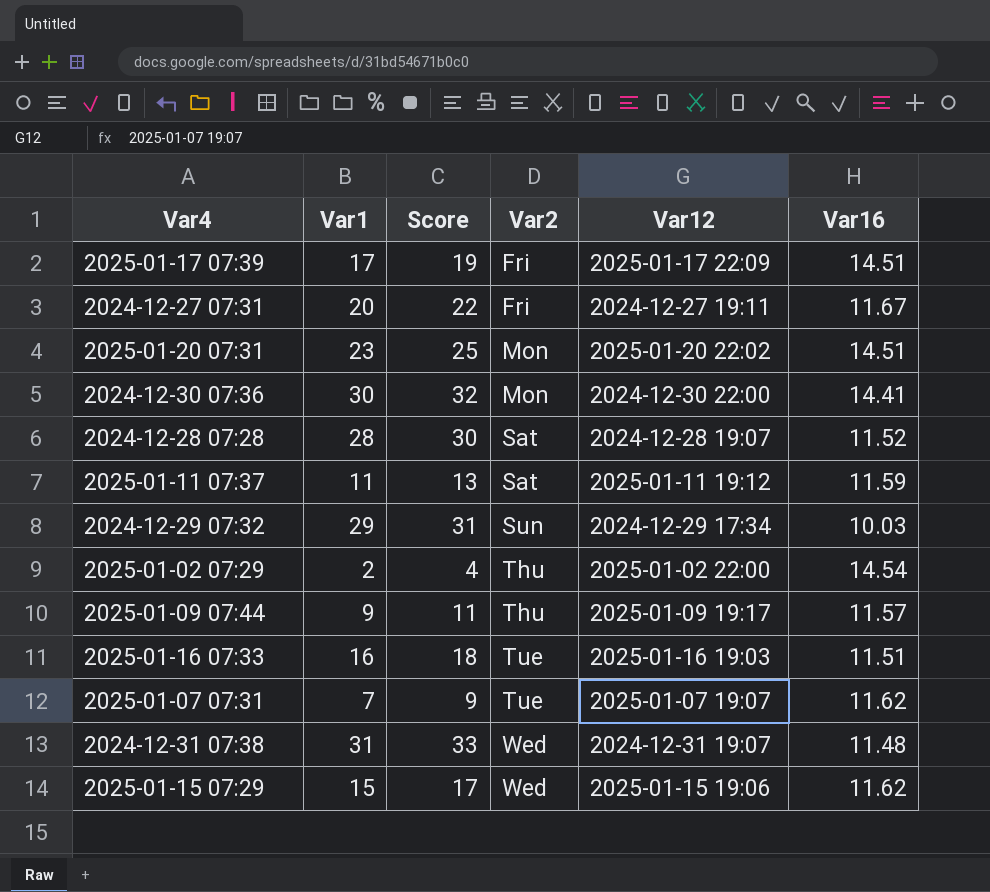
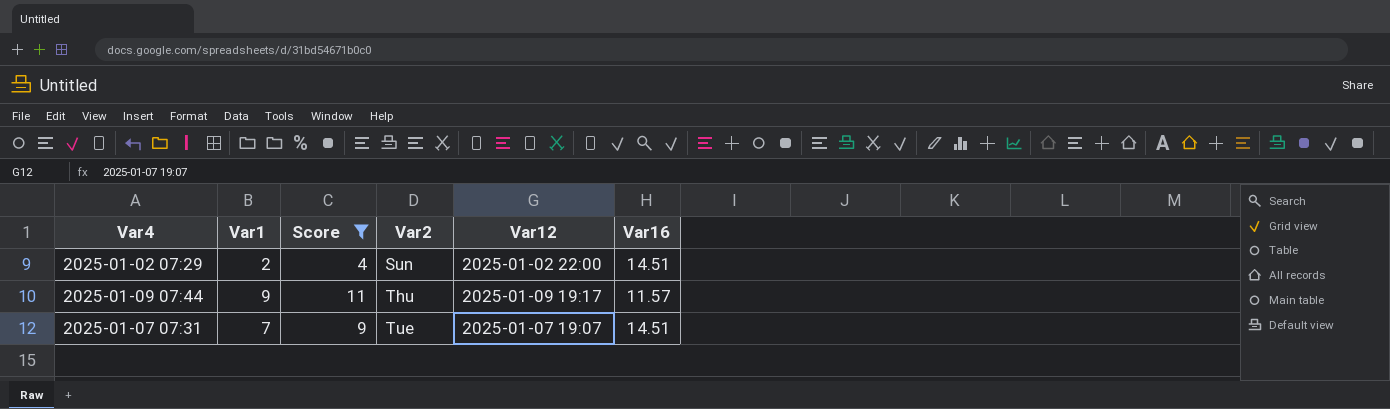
filter: none -> Score <= 11
2025-01-02 07:29 | Var2: Thu -> Sun
2025-01-02 07:29 | Var16: 14.54 -> 14.51
2025-01-07 07:31 | Var16: 11.62 -> 14.51

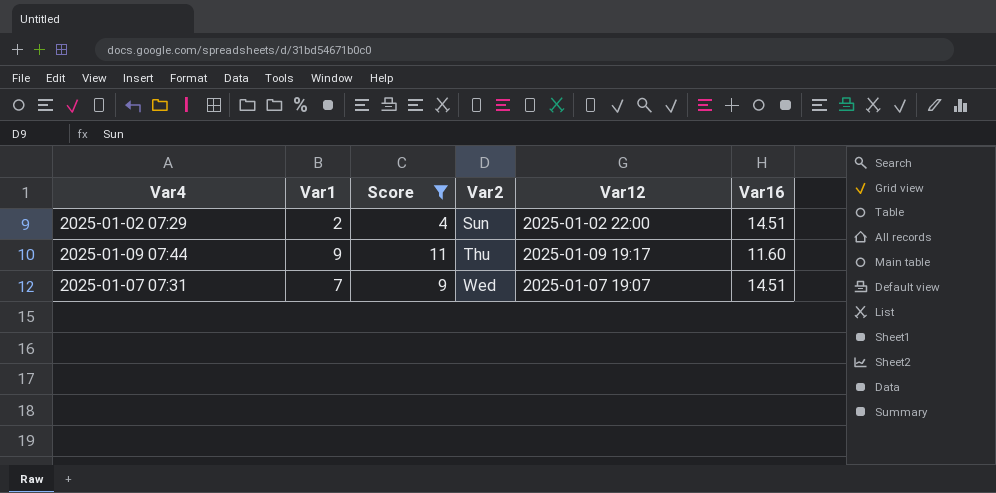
2025-01-09 07:44 | Var16: 11.57 -> 11.60
2025-01-07 07:31 | Var2: Tue -> Wed

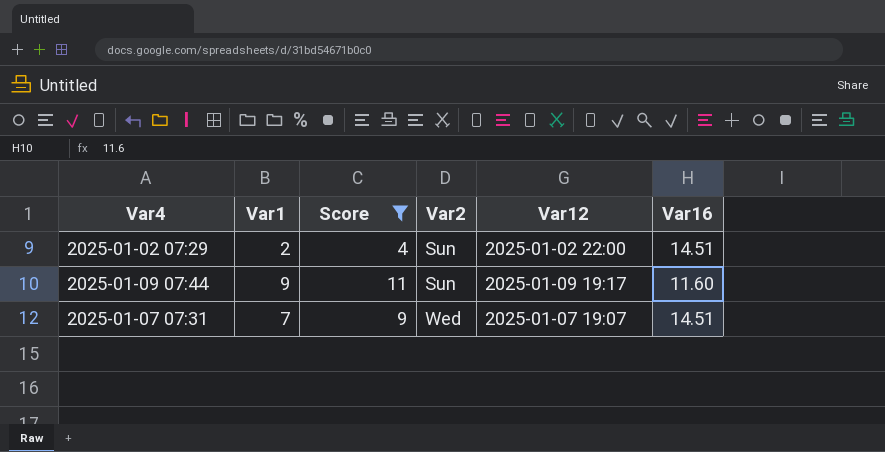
2025-01-09 07:44 | Var2: Thu -> Sun

